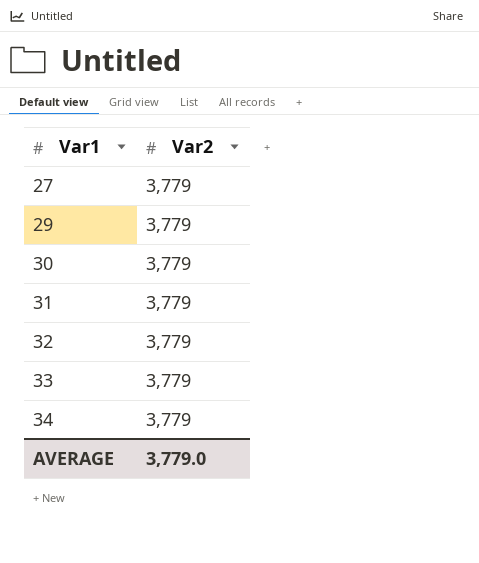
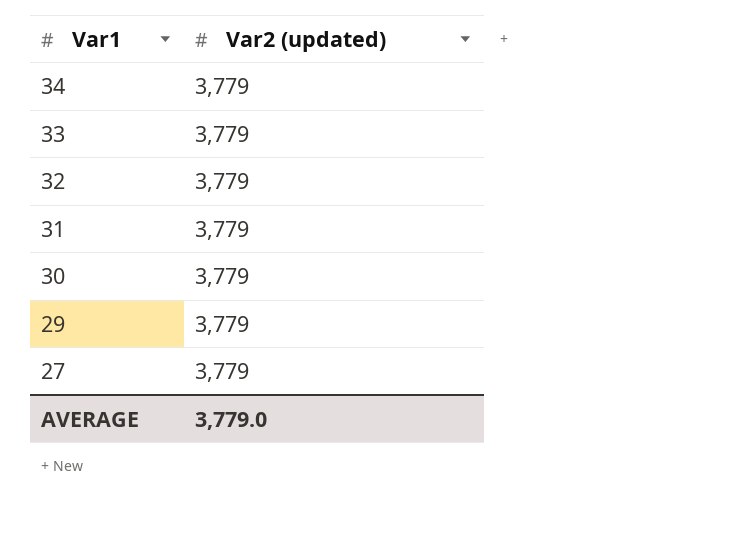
row order: Var1 ascending -> Var1 descending
column name: Var2 -> Var2 (updated)

